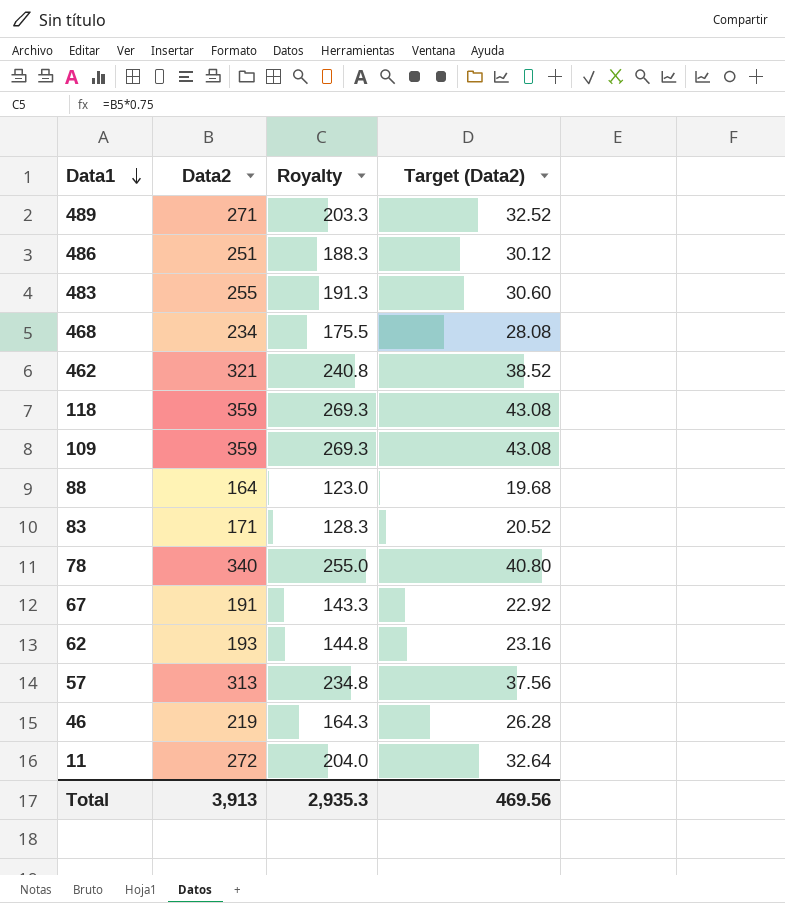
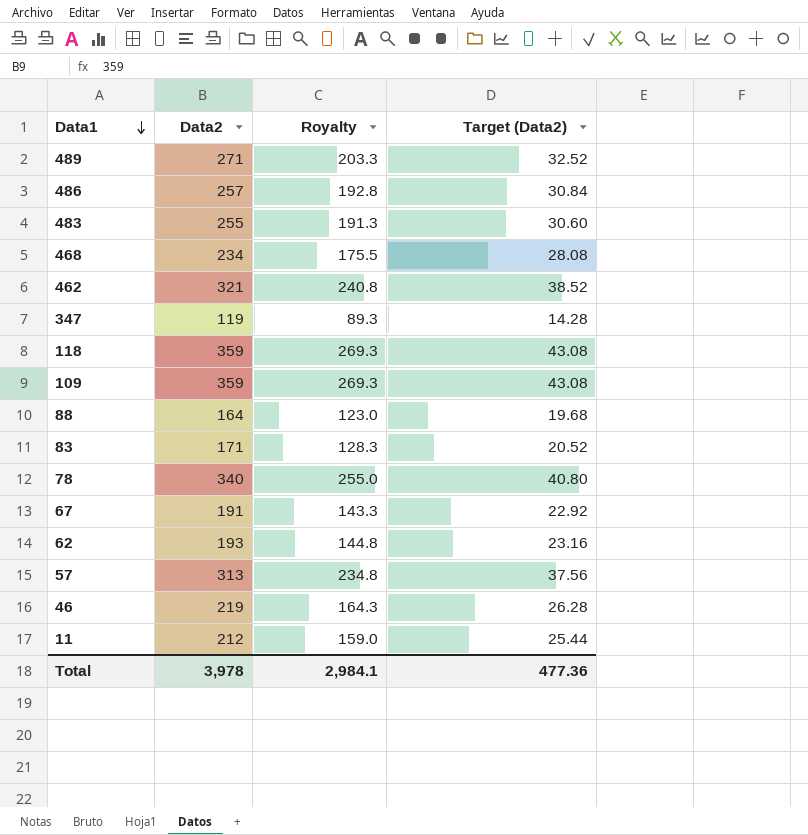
486 | Data2: 251 -> 257
486 | Royalty: 188.3 -> 192.8
486 | Target (Data2): 30.12 -> 30.84
row 347: none -> 119 | 89.3 | 14.28
11 | Data2: 272 -> 212
11 | Royalty: 204.0 -> 159.0
11 | Target (Data2): 32.64 -> 25.44
Total | Data2: 3,913 -> 3,978
Total | Royalty: 2,935.3 -> 2,984.1
Total | Target (Data2): 469.56 -> 477.36

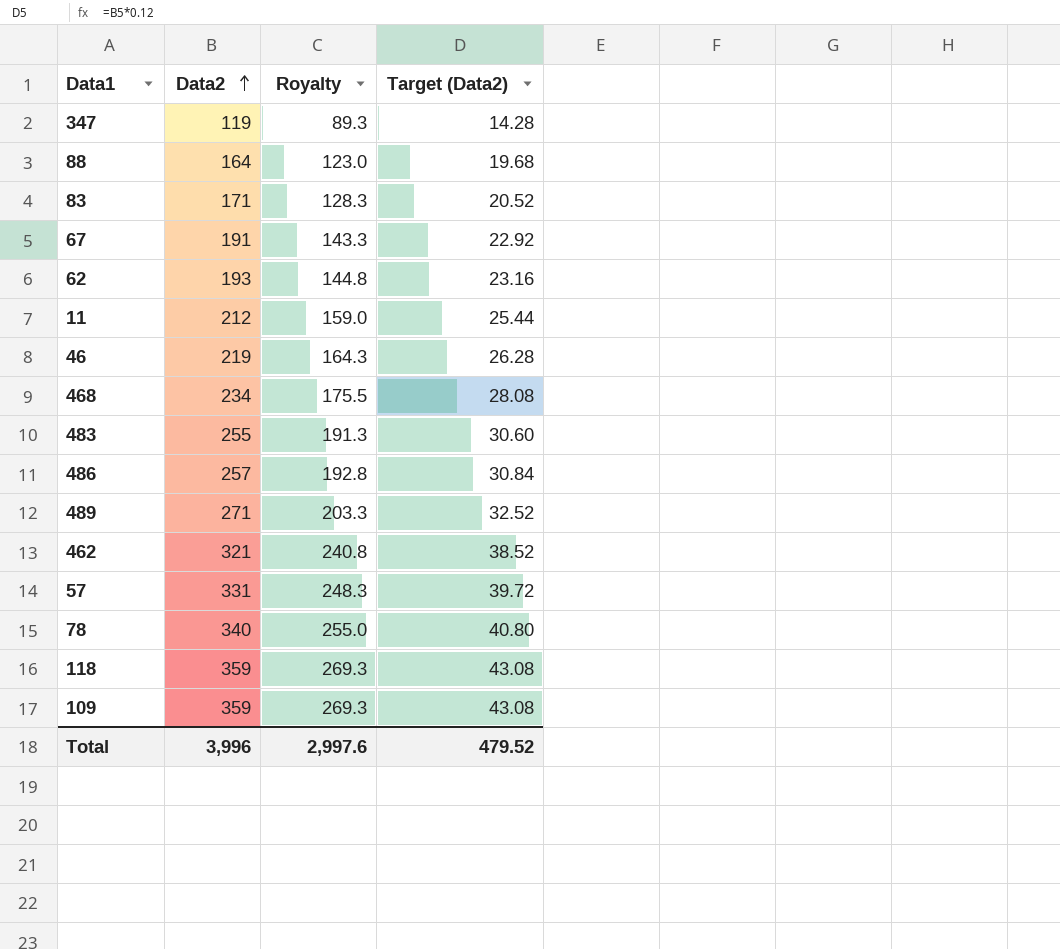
row order: Data1 descending -> Data2 ascending
57 | Data2: 313 -> 331
57 | Royalty: 234.8 -> 248.3
57 | Target (Data2): 37.56 -> 39.72
Total | Data2: 3,978 -> 3,996
Total | Royalty: 2,984.1 -> 2,997.6
Total | Target (Data2): 477.36 -> 479.52

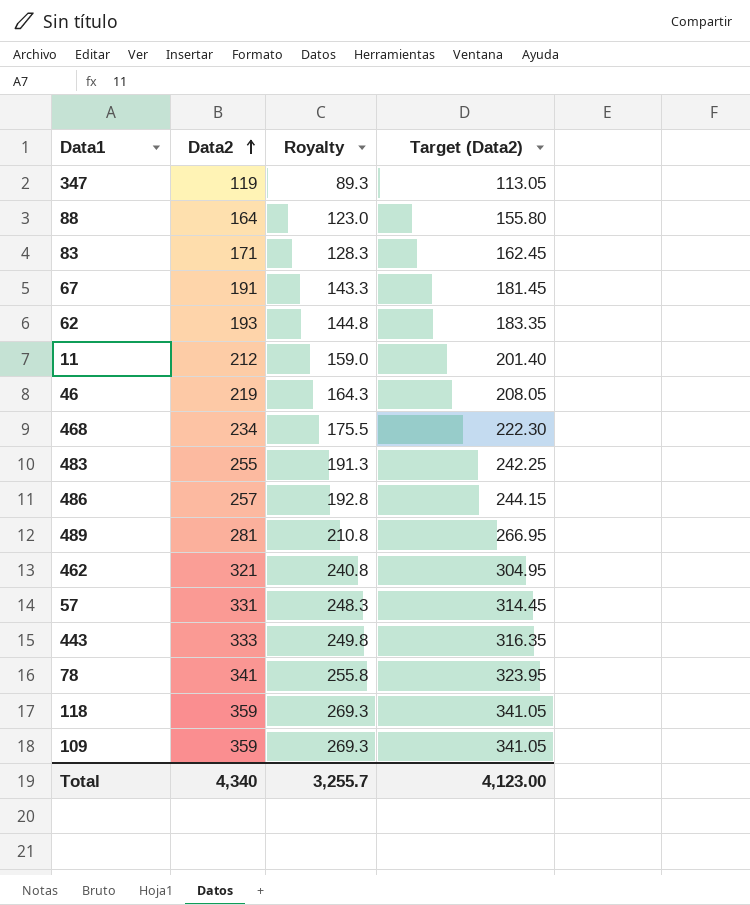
column Target (Data2) | formula: [Data2] * 0.12 -> [Data2] * 0.95
489 | Data2: 271 -> 281
489 | Royalty: 203.3 -> 210.8
row 443: none -> 333 | 249.8 | 316.35
78 | Data2: 340 -> 341
78 | Royalty: 255.0 -> 255.8
Total | Data2: 3,996 -> 4,340
Total | Royalty: 2,997.6 -> 3,255.7
Total | Target (Data2): 479.52 -> 4,123.00

